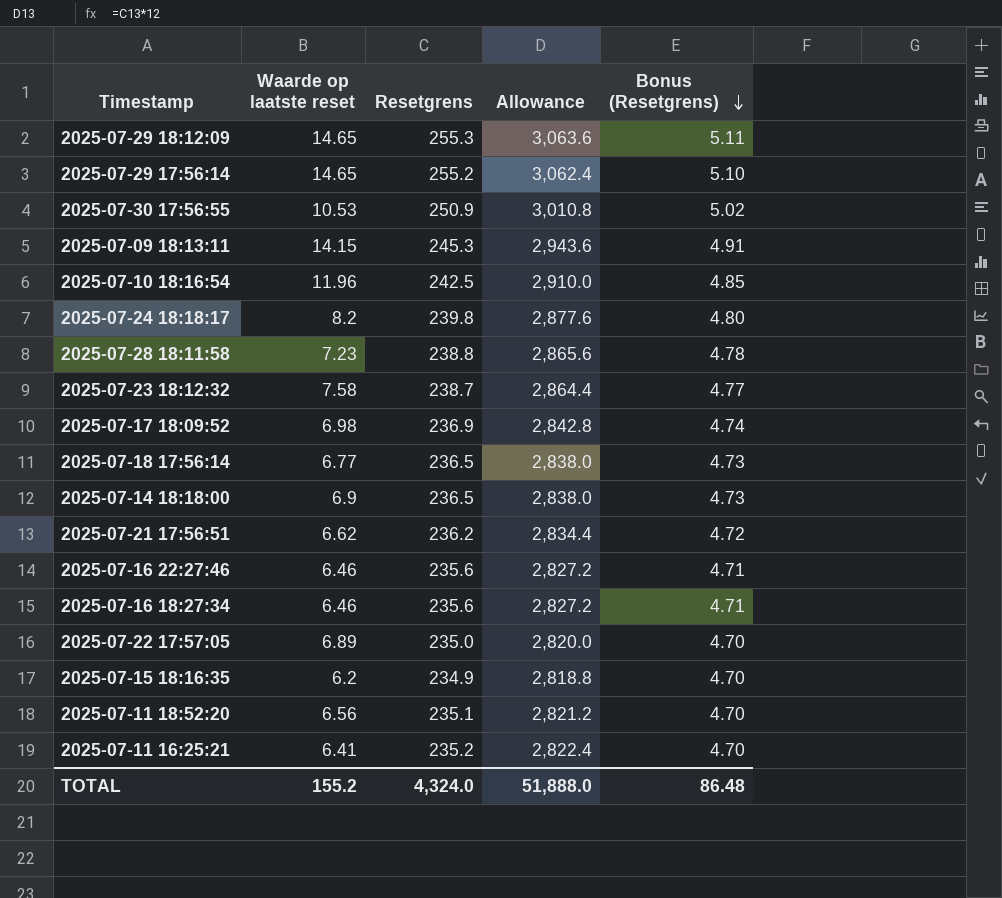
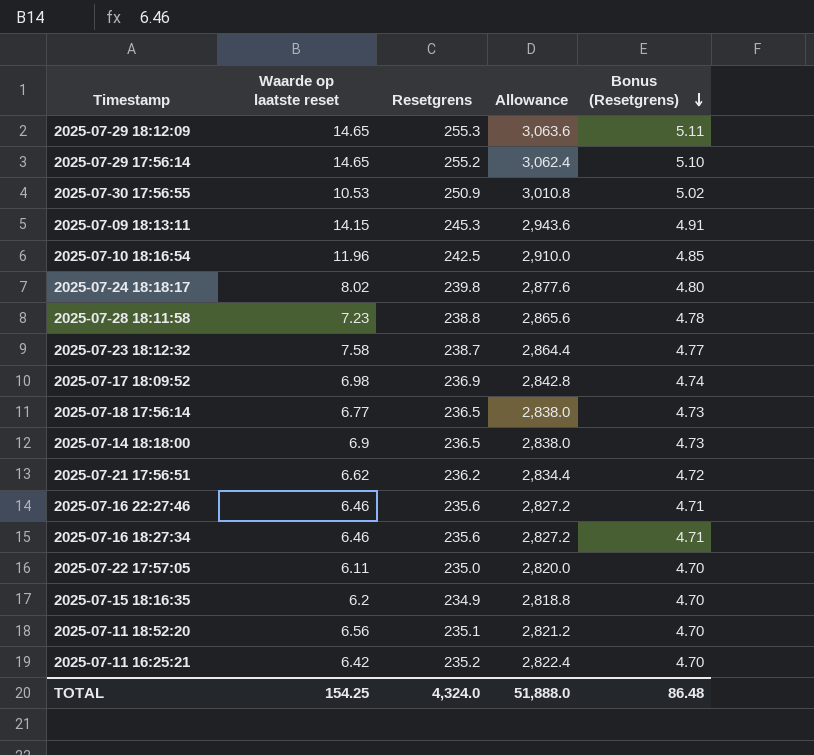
2025-07-24 18:18:17 | Waarde op laatste reset: 8.2 -> 8.02
2025-07-22 17:57:05 | Waarde op laatste reset: 6.89 -> 6.11
2025-07-11 16:25:21 | Waarde op laatste reset: 6.41 -> 6.42
TOTAL | Waarde op laatste reset: 155.2 -> 154.25

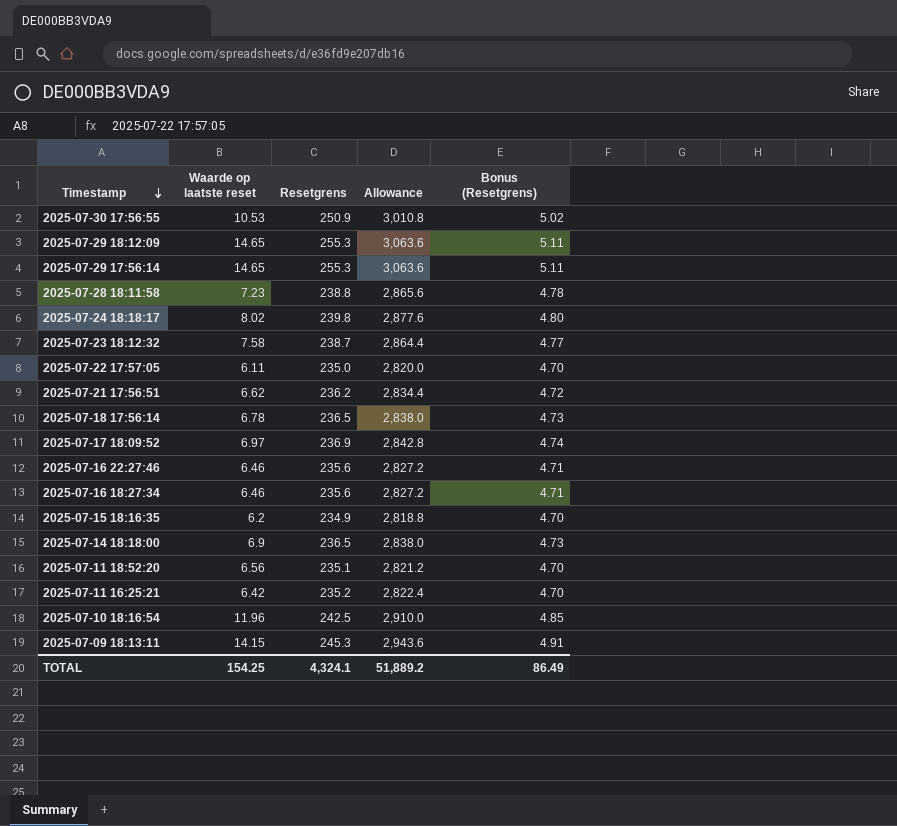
row order: Bonus (Resetgrens) descending -> Timestamp descending
2025-07-29 17:56:14 | Resetgrens: 255.2 -> 255.3
2025-07-29 17:56:14 | Allowance: 3,062.4 -> 3,063.6
2025-07-29 17:56:14 | Bonus (Resetgrens): 5.10 -> 5.11
2025-07-18 17:56:14 | Waarde op laatste reset: 6.77 -> 6.78
2025-07-17 18:09:52 | Waarde op laatste reset: 6.98 -> 6.97
TOTAL | Resetgrens: 4,324.0 -> 4,324.1
TOTAL | Allowance: 51,888.0 -> 51,889.2
TOTAL | Bonus (Resetgrens): 86.48 -> 86.49

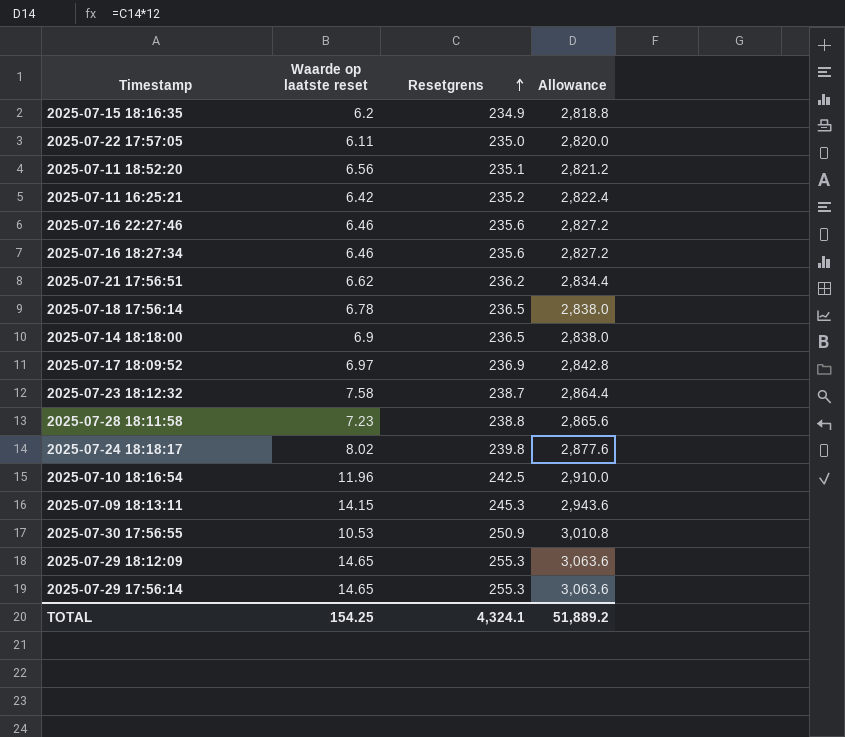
row order: Timestamp descending -> Resetgrens ascending
column Bonus (Resetgrens) | formula: [Resetgrens] * 0.02 -> none

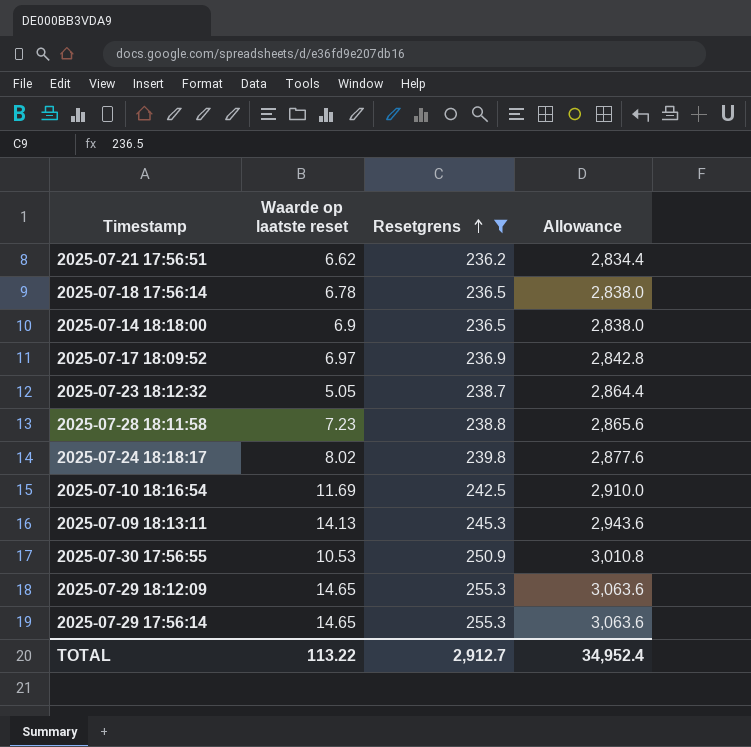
filter: none -> Resetgrens >= 236.2
2025-07-23 18:12:32 | Waarde op laatste reset: 7.58 -> 5.05
2025-07-10 18:16:54 | Waarde op laatste reset: 11.96 -> 11.69
2025-07-09 18:13:11 | Waarde op laatste reset: 14.15 -> 14.13
TOTAL | Waarde op laatste reset: 154.25 -> 113.22
TOTAL | Resetgrens: 4,324.1 -> 2,912.7
TOTAL | Allowance: 51,889.2 -> 34,952.4

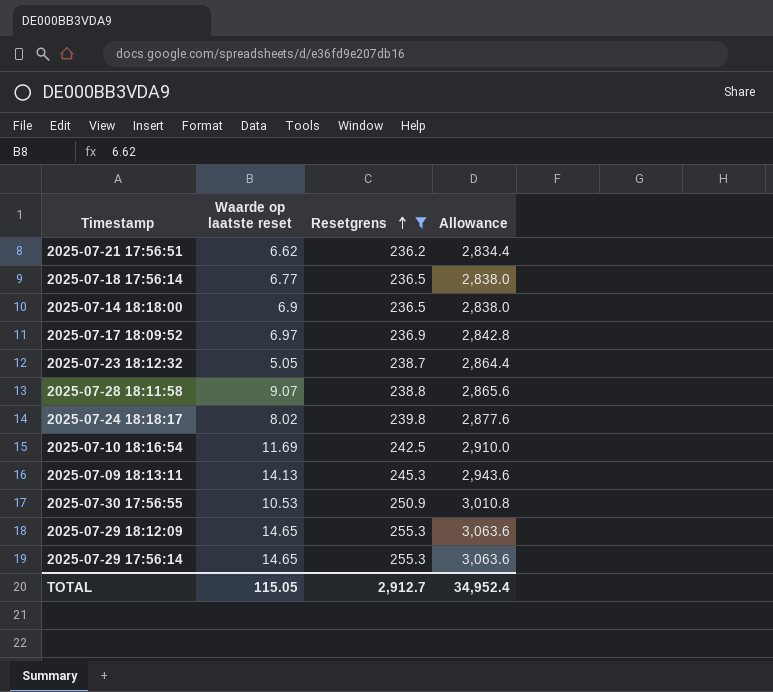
2025-07-18 17:56:14 | Waarde op laatste reset: 6.78 -> 6.77
2025-07-28 18:11:58 | Waarde op laatste reset: 7.23 -> 9.07
TOTAL | Waarde op laatste reset: 113.22 -> 115.05

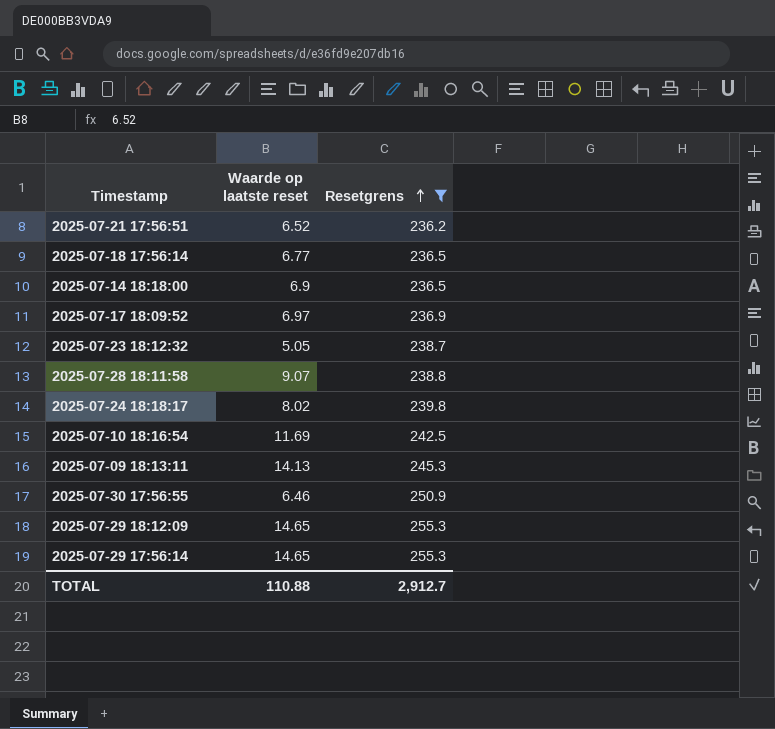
column Allowance | formula: [Resetgrens] * 12 -> none
2025-07-21 17:56:51 | Waarde op laatste reset: 6.62 -> 6.52
2025-07-30 17:56:55 | Waarde op laatste reset: 10.53 -> 6.46
TOTAL | Waarde op laatste reset: 115.05 -> 110.88

